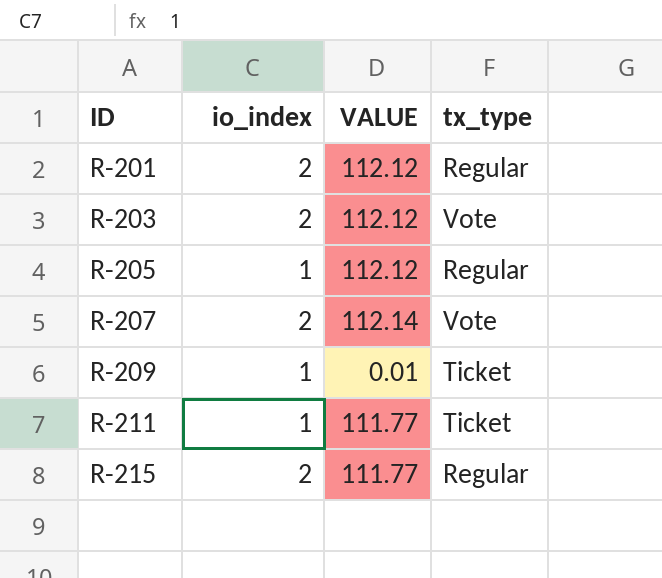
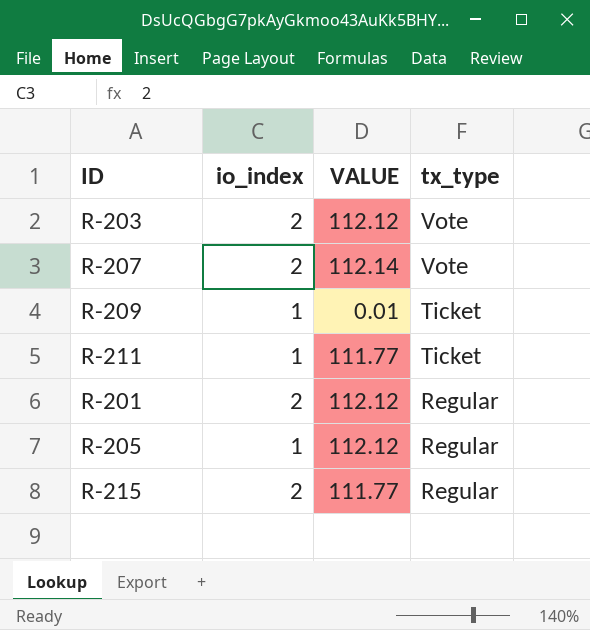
row order: ID ascending -> tx_type descending

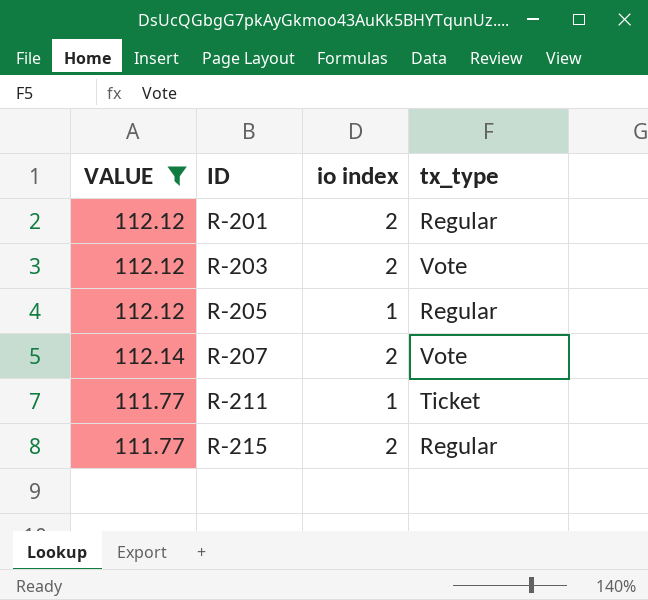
filter: none -> VALUE != 0.01
row order: tx_type descending -> ID ascending
column VALUE | position: 3 -> 1
column name: io_index -> io index

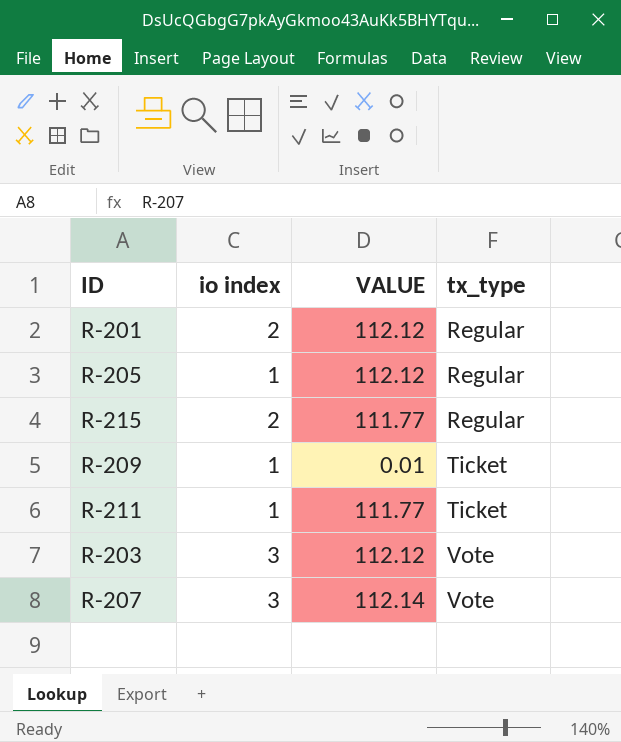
filter: VALUE != 0.01 -> none
row order: ID ascending -> tx_type ascending
column VALUE | position: 1 -> 3
R-203 | io index: 2 -> 3
R-207 | io index: 2 -> 3

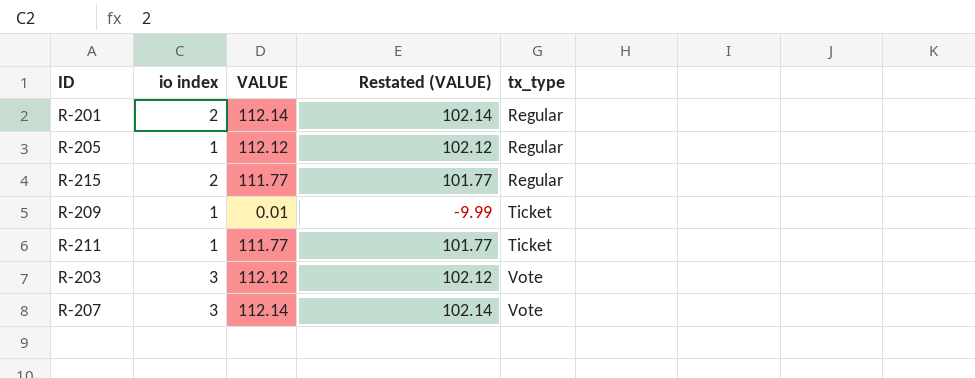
column Restated (VALUE) | formula: none -> [VALUE] - 10
R-201 | VALUE: 112.12 -> 112.14

